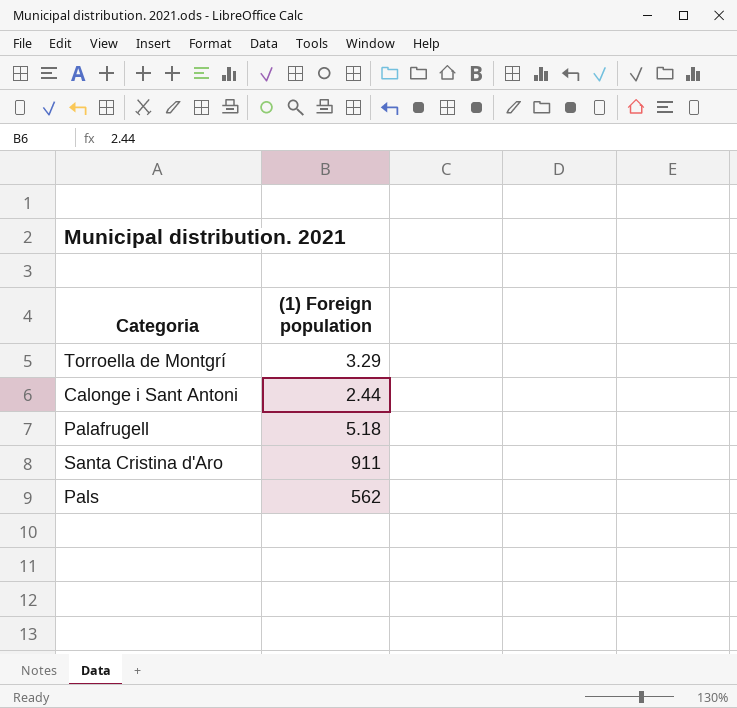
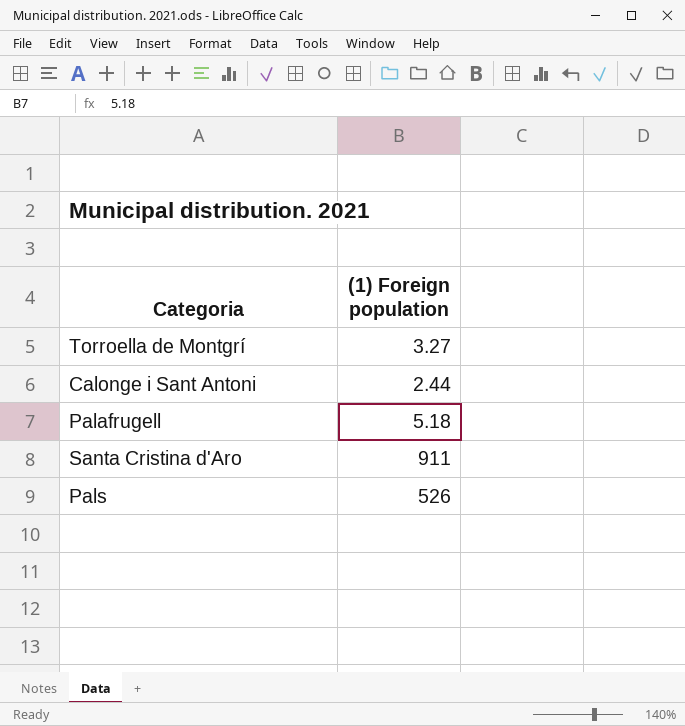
Torroella de Montgrí | (1) Foreign population: 3.29 -> 3.27
Pals | (1) Foreign population: 562 -> 526

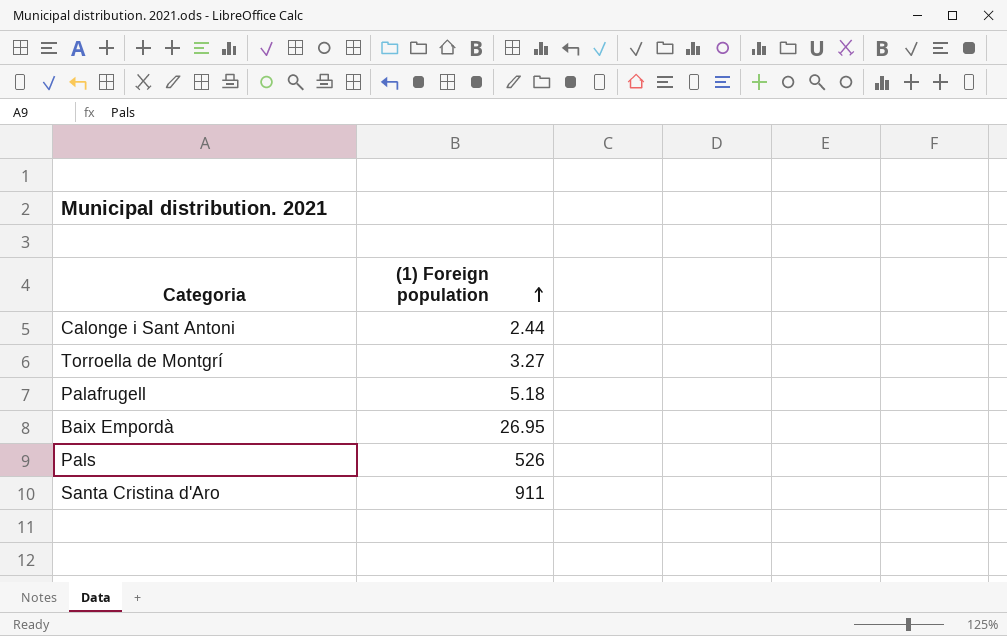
row order: none -> (1) Foreign population ascending
row Baix Empordà: none -> 26.95

